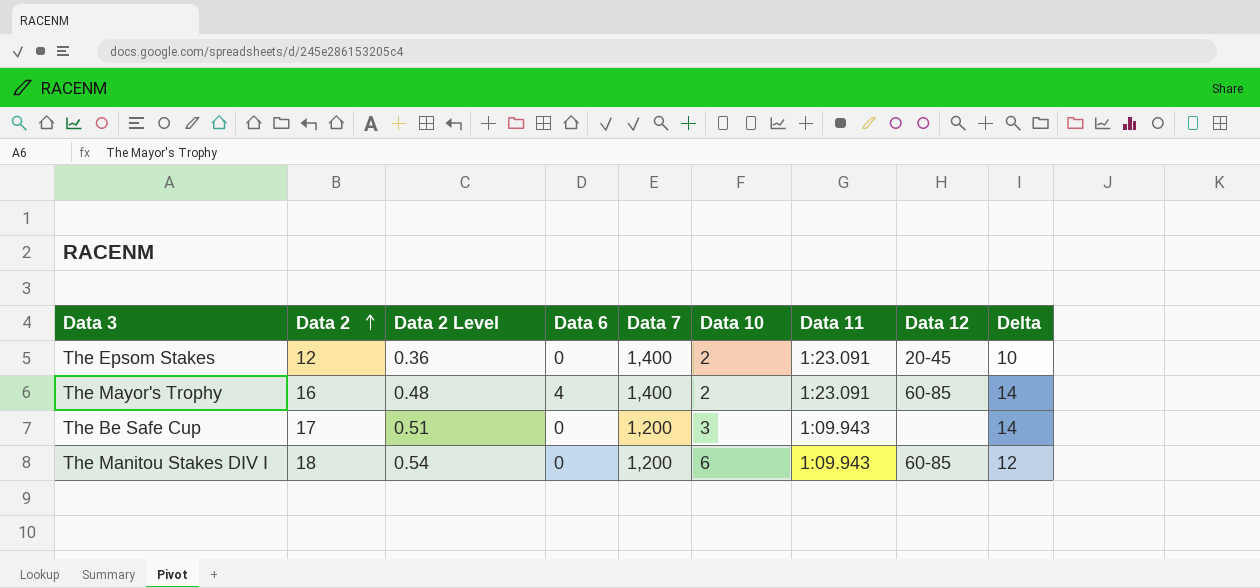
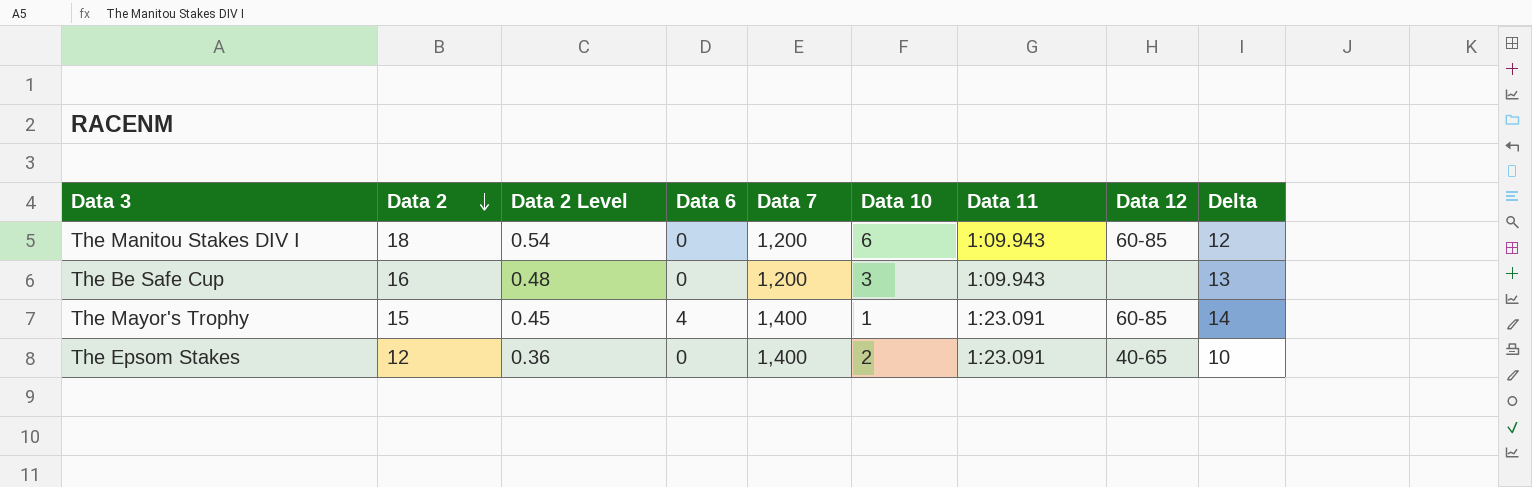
row order: Data 2 ascending -> Data 2 descending
The Be Safe Cup | Data 2: 17 -> 16
The Be Safe Cup | Data 2 Level: 0.51 -> 0.48
The Be Safe Cup | Delta: 14 -> 13
The Mayor's Trophy | Data 2: 16 -> 15
The Mayor's Trophy | Data 2 Level: 0.48 -> 0.45
The Mayor's Trophy | Data 10: 2 -> 1
The Epsom Stakes | Data 12: 20-45 -> 40-65

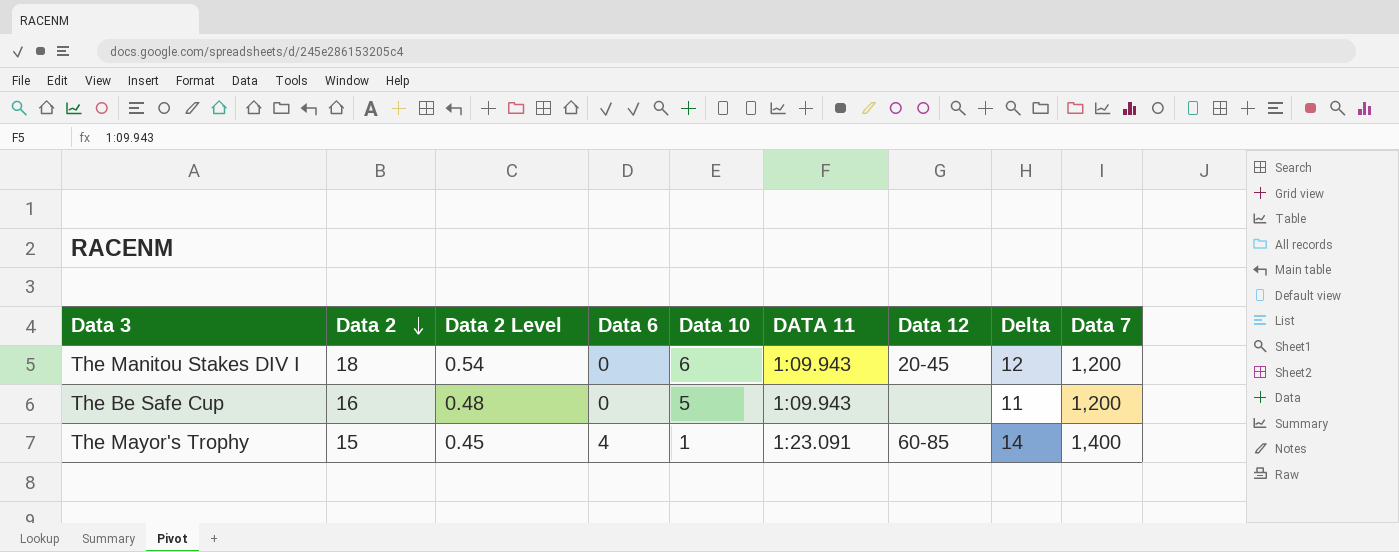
column name: Data 11 -> DATA 11
column Data 7 | position: 5 -> 9
row The Epsom Stakes: 12 | 0.36 | 0 | 1,400 | 2 | 1:23.091 | 40-65 | 10 -> none
The Manitou Stakes DIV I | Data 12: 60-85 -> 20-45
The Be Safe Cup | Data 10: 3 -> 5
The Be Safe Cup | Delta: 13 -> 11

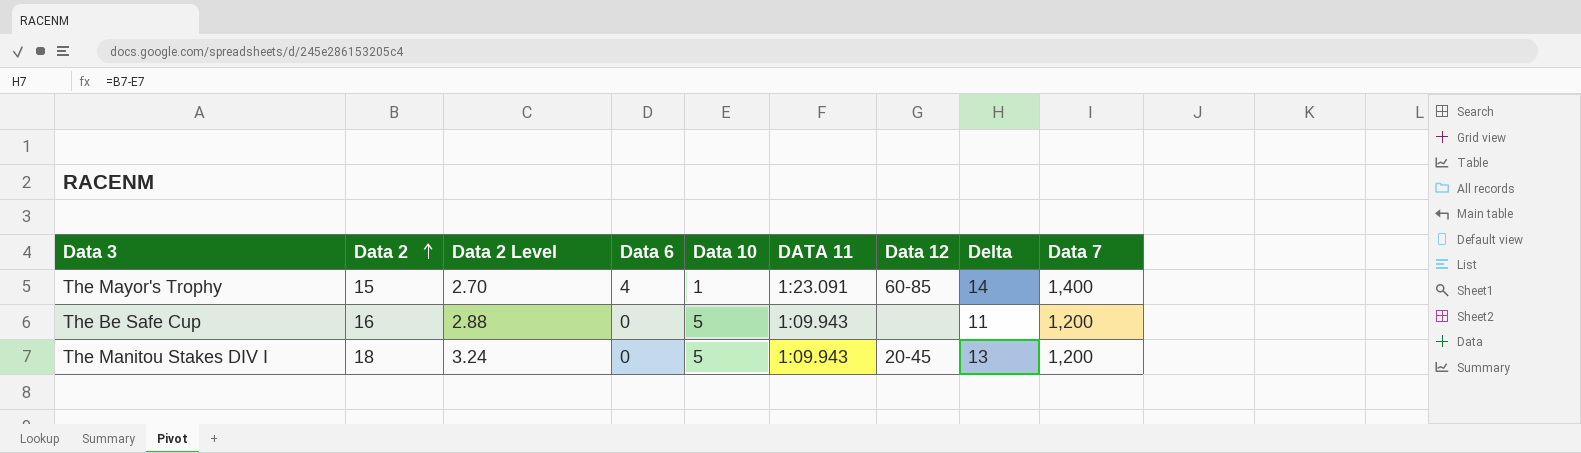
row order: Data 2 descending -> Data 2 ascending
column Data 2 Level | formula: [Data 2] * 0.03 -> [Data 2] * 0.18
The Manitou Stakes DIV I | Data 10: 6 -> 5
The Manitou Stakes DIV I | Delta: 12 -> 13

